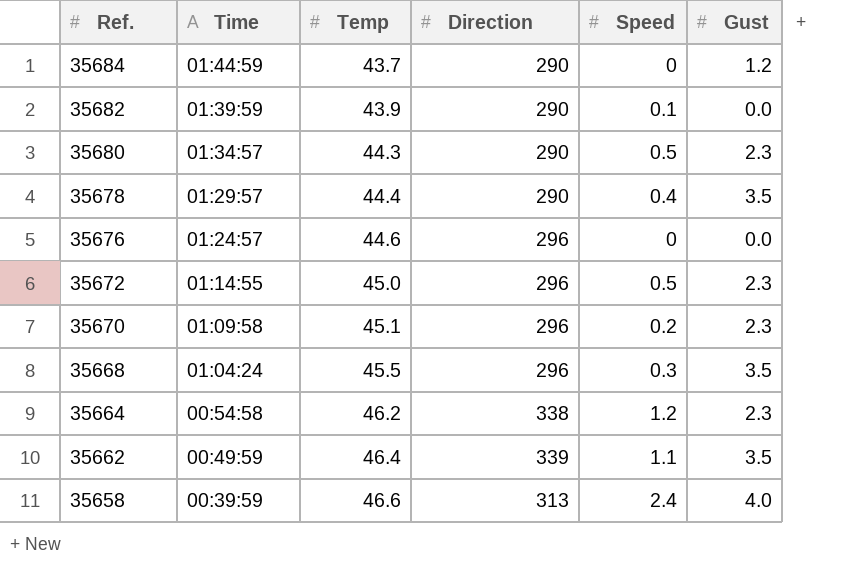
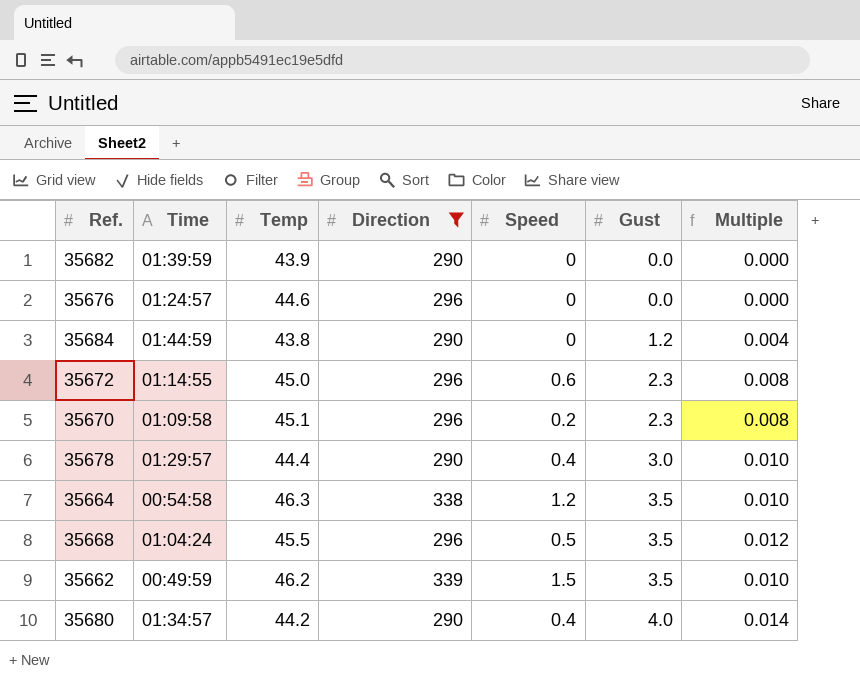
filter: none -> Direction != 313
row order: Ref. descending -> Gust ascending
column Multiple | formula: none -> [Gust] / [Direction]
35682 | Speed: 0.1 -> 0
35684 | Temp: 43.7 -> 43.8
35672 | Speed: 0.5 -> 0.6
35678 | Gust: 3.5 -> 3.0
35664 | Temp: 46.2 -> 46.3
35664 | Gust: 2.3 -> 3.5
35668 | Speed: 0.3 -> 0.5
35662 | Temp: 46.4 -> 46.2
35662 | Speed: 1.1 -> 1.5
35680 | Temp: 44.3 -> 44.2
35680 | Speed: 0.5 -> 0.4
35680 | Gust: 2.3 -> 4.0

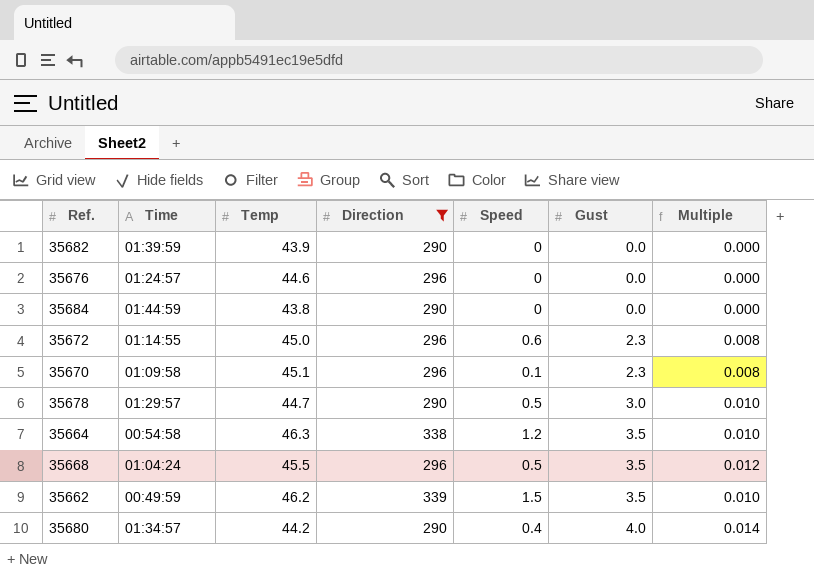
35684 | Gust: 1.2 -> 0.0
35684 | Multiple: 0.004 -> 0.000
35670 | Speed: 0.2 -> 0.1
35678 | Temp: 44.4 -> 44.7
35678 | Speed: 0.4 -> 0.5

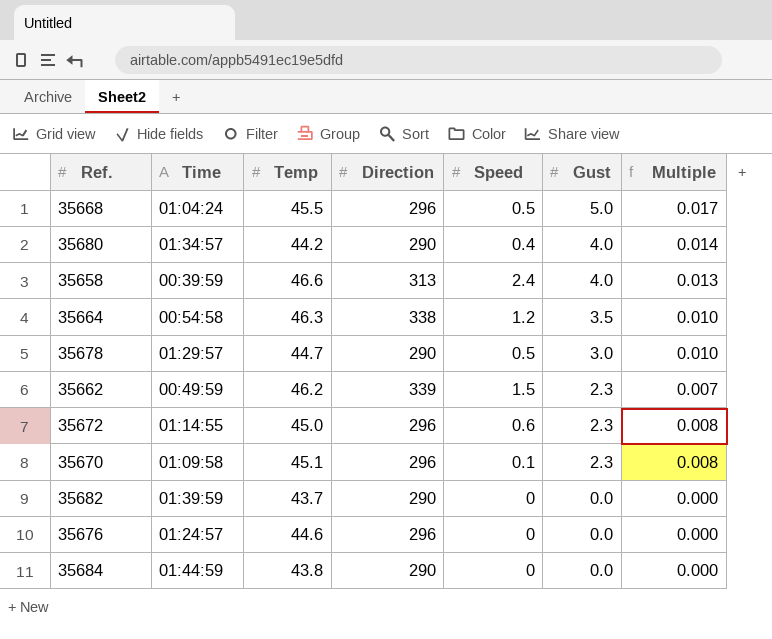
filter: Direction != 313 -> none
row order: Gust ascending -> Gust descending
35668 | Gust: 3.5 -> 5.0
35668 | Multiple: 0.012 -> 0.017
35662 | Gust: 3.5 -> 2.3
35662 | Multiple: 0.010 -> 0.007
35682 | Temp: 43.9 -> 43.7

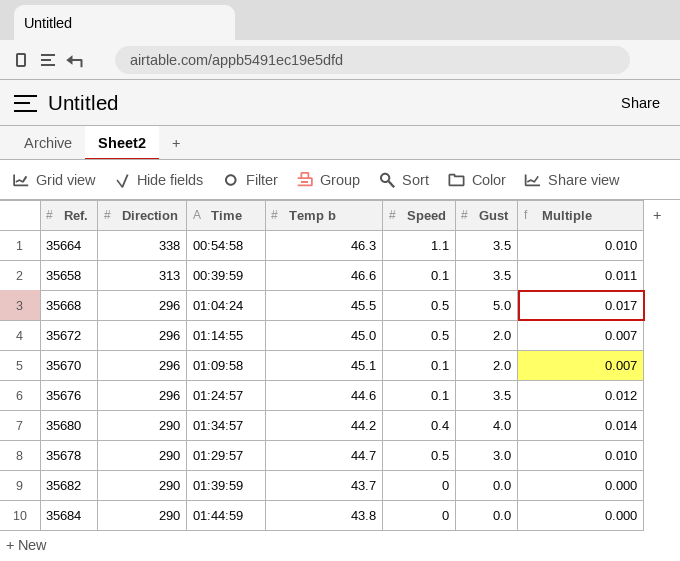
row order: Gust descending -> Direction descending
column Direction | position: 4 -> 2
column name: Temp -> Temp b
row 35662: 00:49:59 | 46.2 | 339 | 1.5 | 2.3 | 0.007 -> none
35664 | Speed: 1.2 -> 1.1
35658 | Speed: 2.4 -> 0.1
35658 | Gust: 4.0 -> 3.5
35658 | Multiple: 0.013 -> 0.011
35672 | Speed: 0.6 -> 0.5
35672 | Gust: 2.3 -> 2.0
35672 | Multiple: 0.008 -> 0.007
35670 | Gust: 2.3 -> 2.0
35670 | Multiple: 0.008 -> 0.007
35676 | Speed: 0 -> 0.1
35676 | Gust: 0.0 -> 3.5
35676 | Multiple: 0.000 -> 0.012

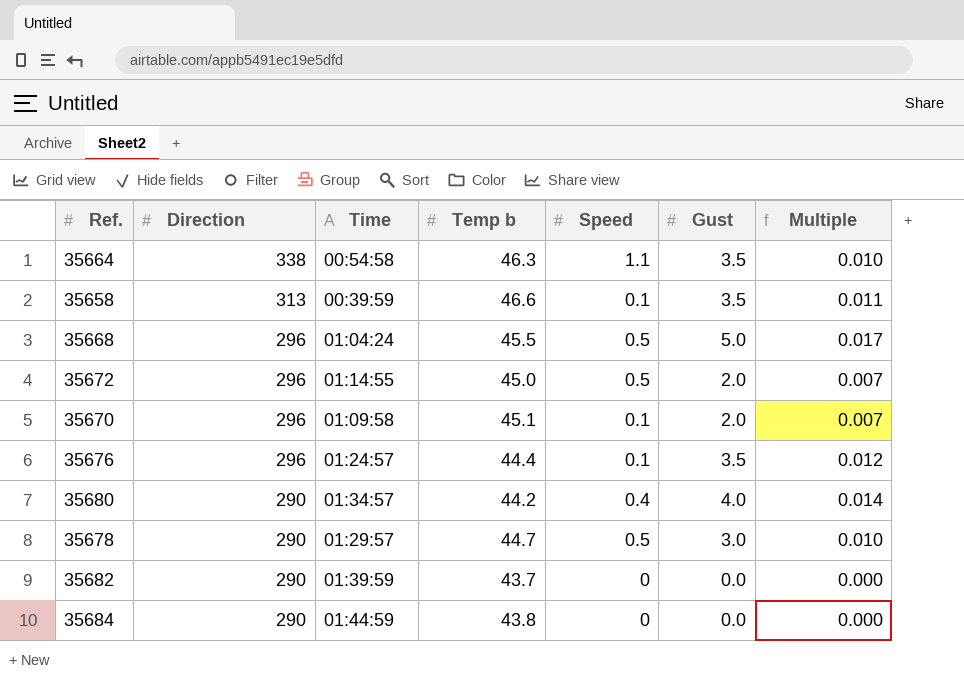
35676 | Temp b: 44.6 -> 44.4

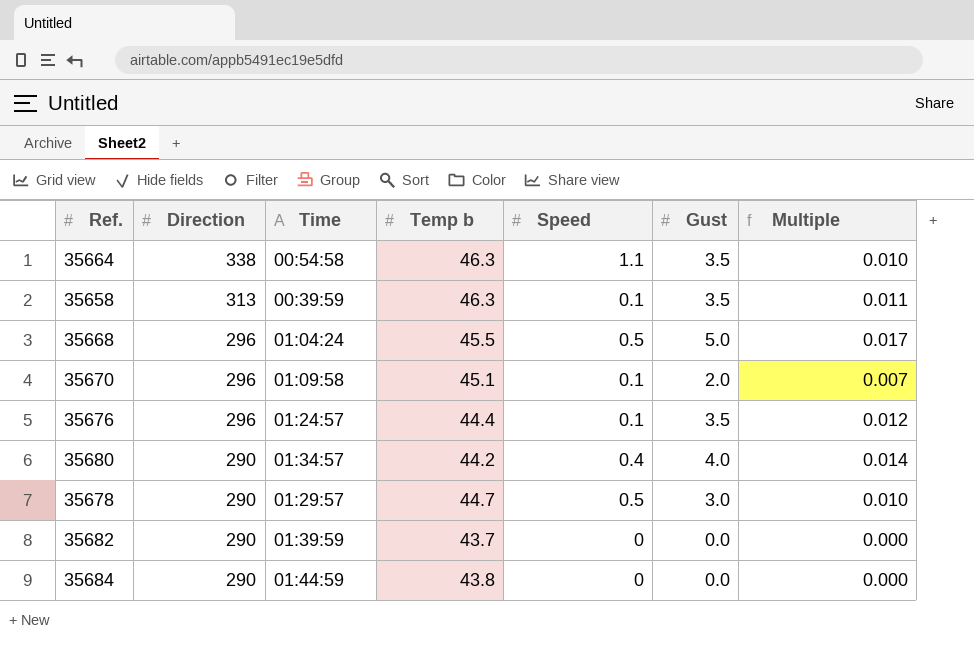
row 35672: 296 | 01:14:55 | 45.0 | 0.5 | 2.0 | 0.007 -> none
35658 | Temp b: 46.6 -> 46.3

